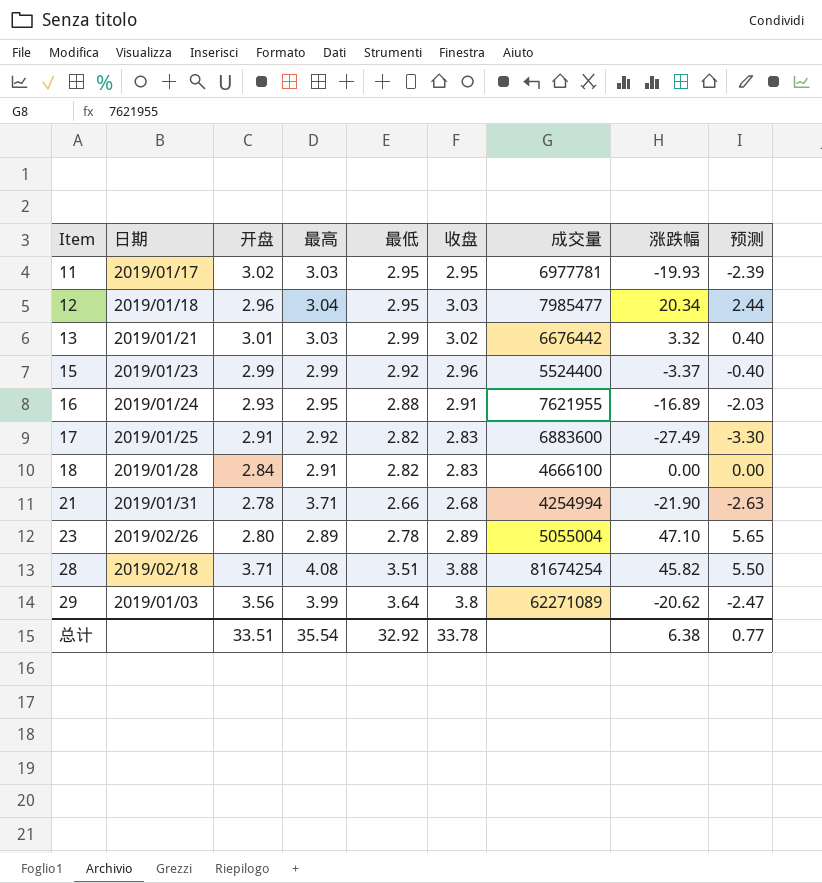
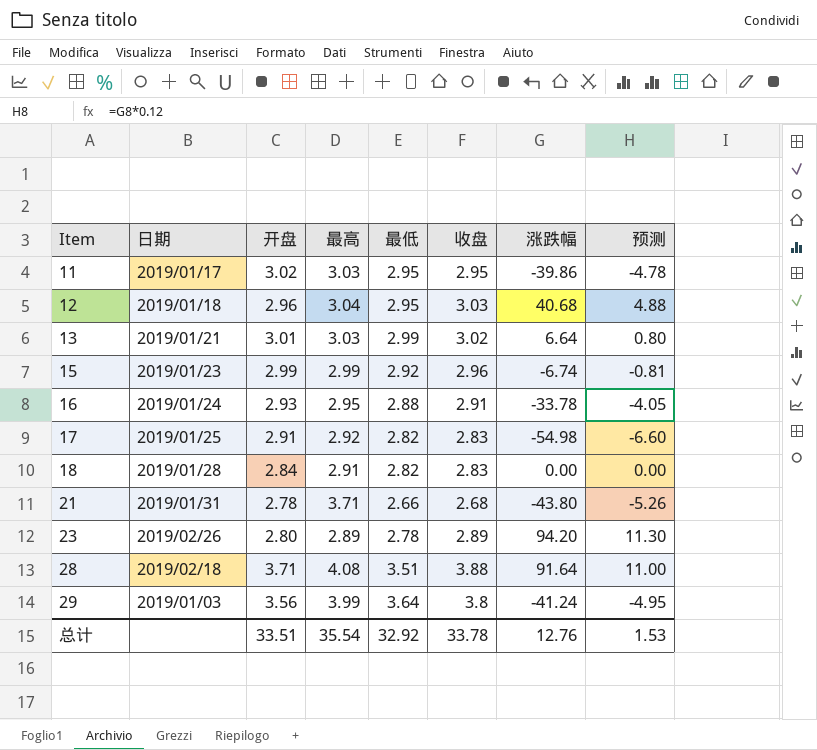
column 成交量 | position: 7 -> none
11 | 涨跌幅: -19.93 -> -39.86
11 | 预测: -2.39 -> -4.78
12 | 涨跌幅: 20.34 -> 40.68
12 | 预测: 2.44 -> 4.88
13 | 涨跌幅: 3.32 -> 6.64
13 | 预测: 0.40 -> 0.80
15 | 涨跌幅: -3.37 -> -6.74
15 | 预测: -0.40 -> -0.81
16 | 涨跌幅: -16.89 -> -33.78
16 | 预测: -2.03 -> -4.05
17 | 涨跌幅: -27.49 -> -54.98
17 | 预测: -3.30 -> -6.60
21 | 涨跌幅: -21.90 -> -43.80
21 | 预测: -2.63 -> -5.26
23 | 涨跌幅: 47.10 -> 94.20
23 | 预测: 5.65 -> 11.30
28 | 涨跌幅: 45.82 -> 91.64
28 | 预测: 5.50 -> 11.00
29 | 涨跌幅: -20.62 -> -41.24
29 | 预测: -2.47 -> -4.95
总计 | 涨跌幅: 6.38 -> 12.76
总计 | 预测: 0.77 -> 1.53

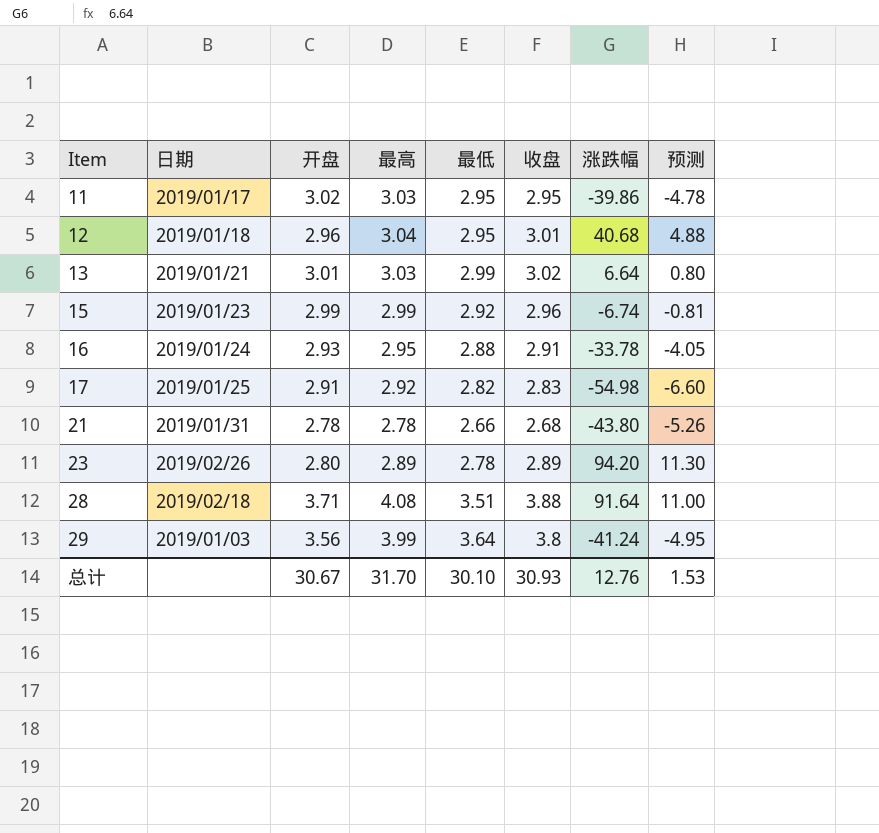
row 18: 2019/01/28 | 2.84 | 2.91 | 2.82 | 2.83 | 0.00 | 0.00 -> none
12 | 收盘: 3.03 -> 3.01
21 | 最高: 3.71 -> 2.78
总计 | 开盘: 33.51 -> 30.67
总计 | 最高: 35.54 -> 31.70
总计 | 最低: 32.92 -> 30.10
总计 | 收盘: 33.78 -> 30.93

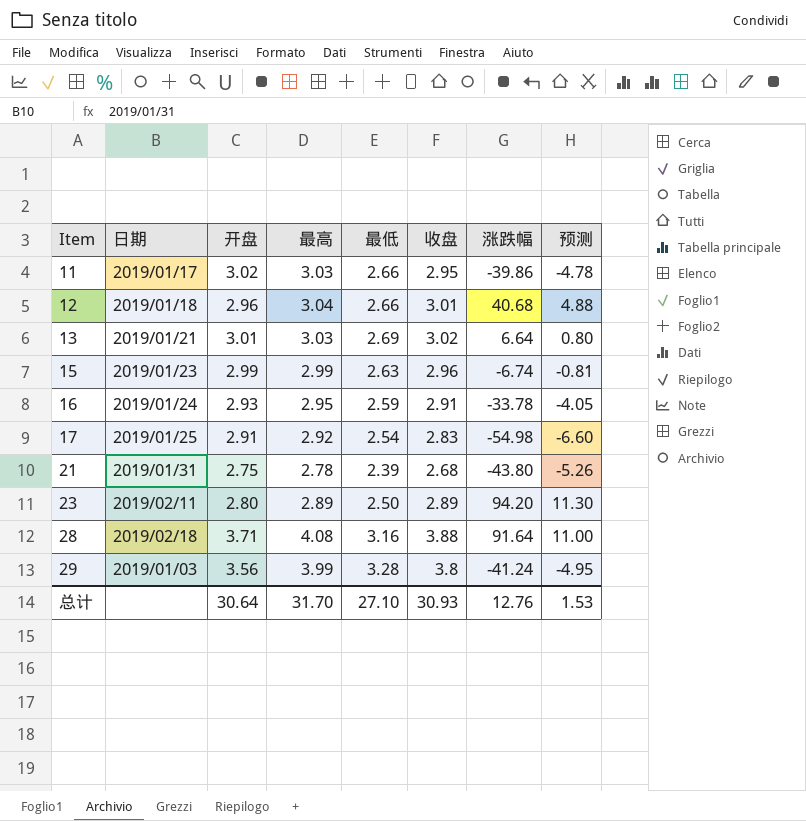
11 | 最低: 2.95 -> 2.66
12 | 最低: 2.95 -> 2.66
13 | 最低: 2.99 -> 2.69
15 | 最低: 2.92 -> 2.63
16 | 最低: 2.88 -> 2.59
17 | 最低: 2.82 -> 2.54
21 | 开盘: 2.78 -> 2.75
21 | 最低: 2.66 -> 2.39
23 | 日期: 2019/02/26 -> 2019/02/11
23 | 最低: 2.78 -> 2.50
28 | 最低: 3.51 -> 3.16
29 | 最低: 3.64 -> 3.28
总计 | 开盘: 30.67 -> 30.64
总计 | 最低: 30.10 -> 27.10

